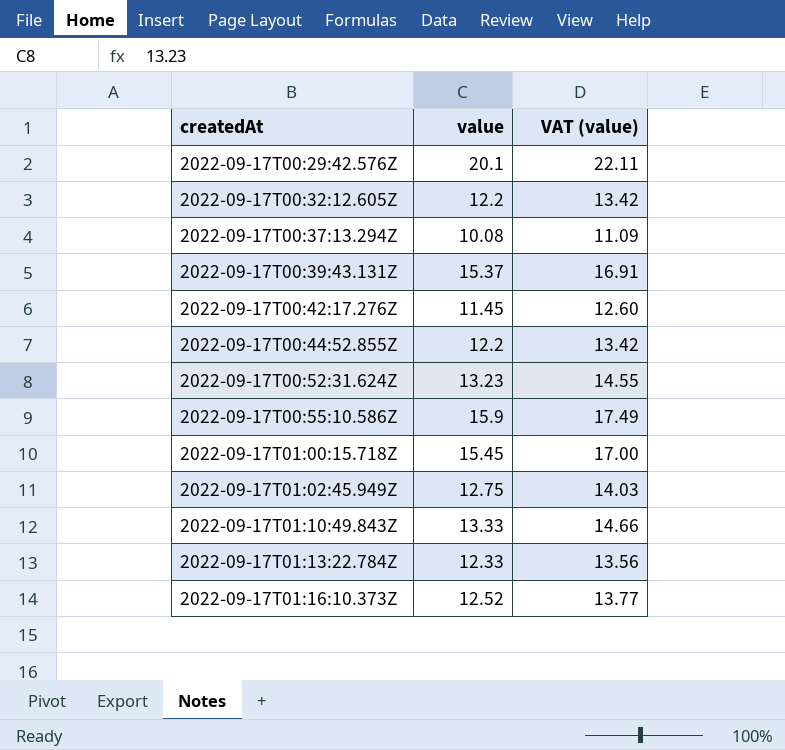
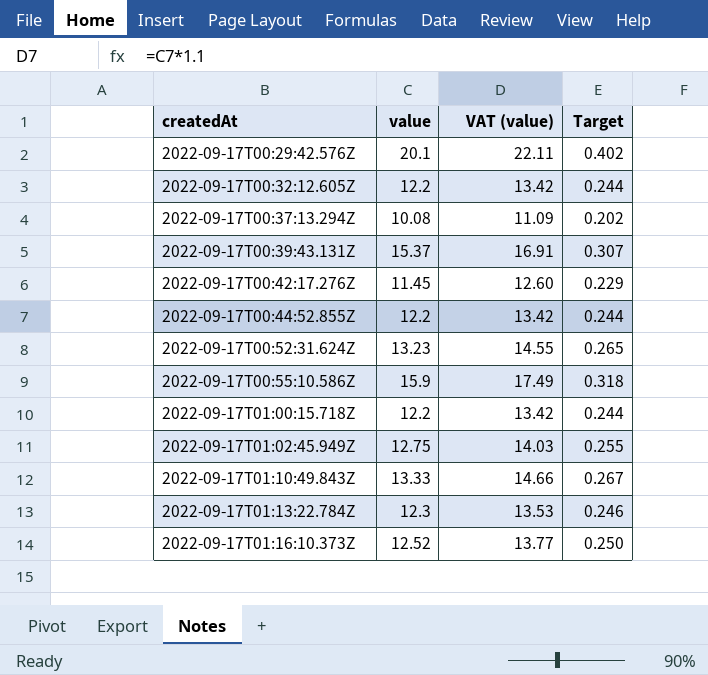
column Target | formula: none -> [value] * 0.02
2022-09-17T01:00:15.718Z | value: 15.45 -> 12.2
2022-09-17T01:00:15.718Z | VAT (value): 17.00 -> 13.42
2022-09-17T01:13:22.784Z | value: 12.33 -> 12.3
2022-09-17T01:13:22.784Z | VAT (value): 13.56 -> 13.53

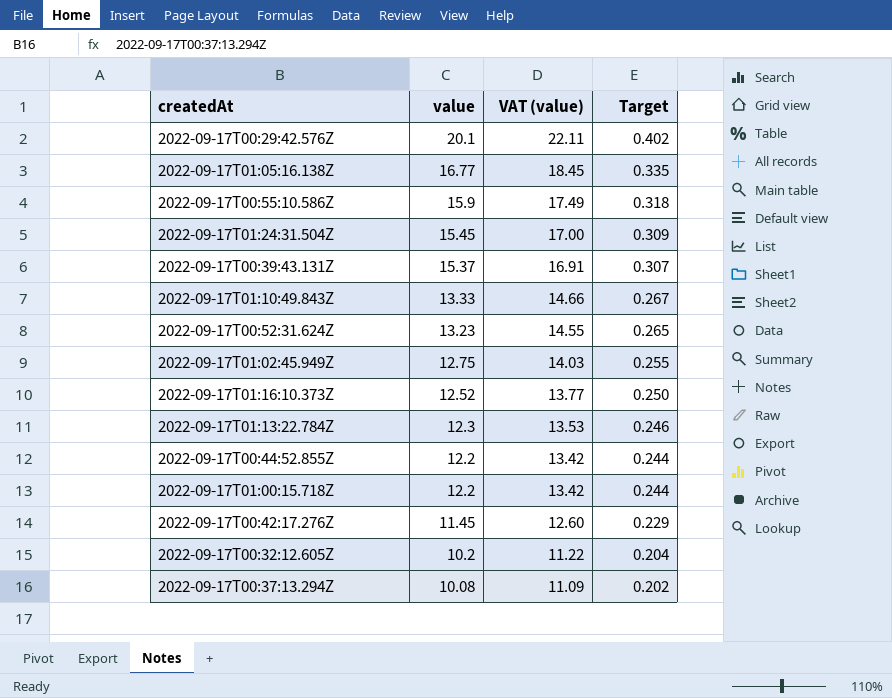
row order: createdAt ascending -> value descending
row 2022-09-17T01:05:16.138Z: none -> 16.77 | 18.45 | 0.335
row 2022-09-17T01:24:31.504Z: none -> 15.45 | 17.00 | 0.309
2022-09-17T00:32:12.605Z | value: 12.2 -> 10.2
2022-09-17T00:32:12.605Z | VAT (value): 13.42 -> 11.22
2022-09-17T00:32:12.605Z | Target: 0.244 -> 0.204

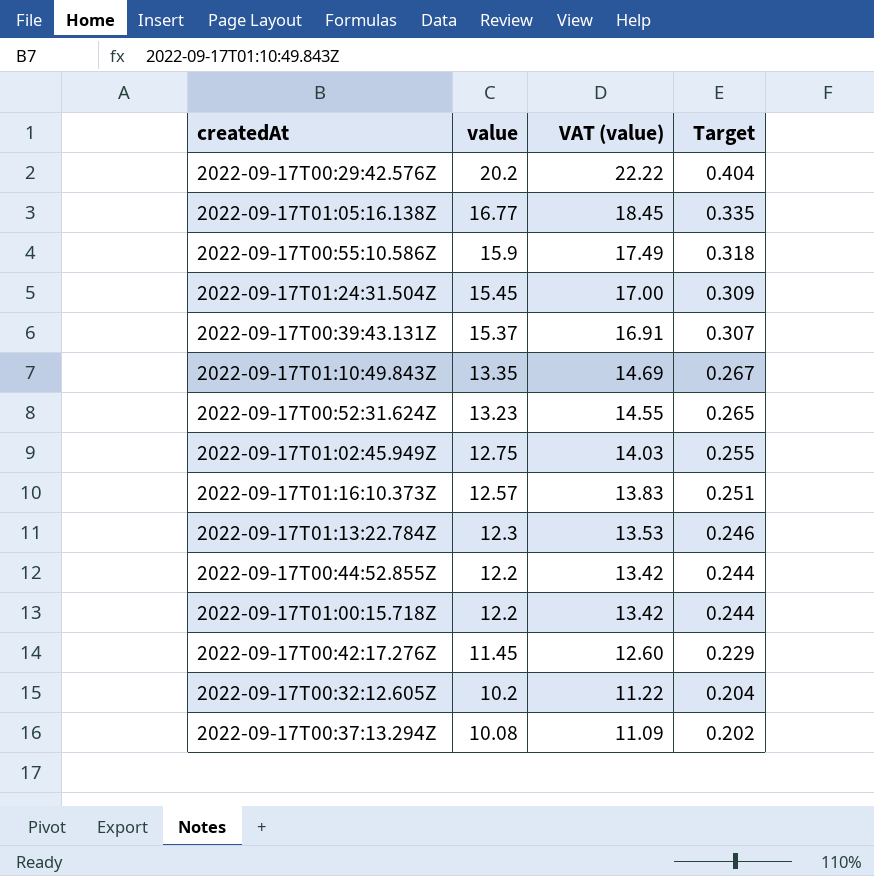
2022-09-17T00:29:42.576Z | value: 20.1 -> 20.2
2022-09-17T00:29:42.576Z | VAT (value): 22.11 -> 22.22
2022-09-17T00:29:42.576Z | Target: 0.402 -> 0.404
2022-09-17T01:10:49.843Z | value: 13.33 -> 13.35
2022-09-17T01:10:49.843Z | VAT (value): 14.66 -> 14.69
2022-09-17T01:16:10.373Z | value: 12.52 -> 12.57
2022-09-17T01:16:10.373Z | VAT (value): 13.77 -> 13.83
2022-09-17T01:16:10.373Z | Target: 0.250 -> 0.251

